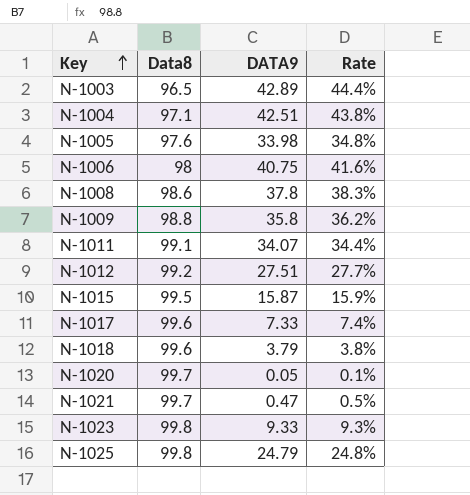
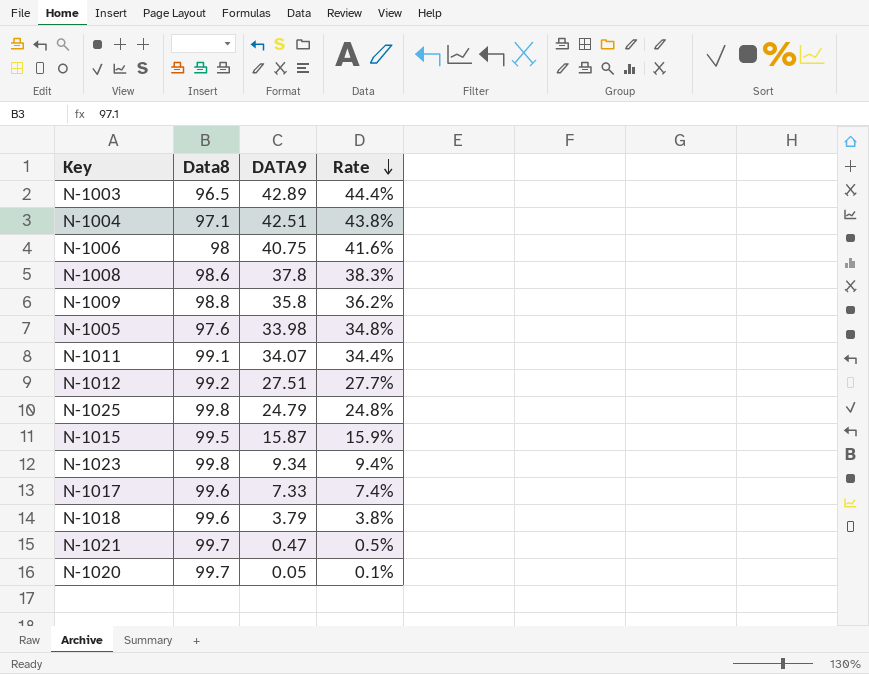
row order: Key ascending -> Rate descending
N-1023 | DATA9: 9.33 -> 9.34
N-1023 | Rate: 9.3% -> 9.4%

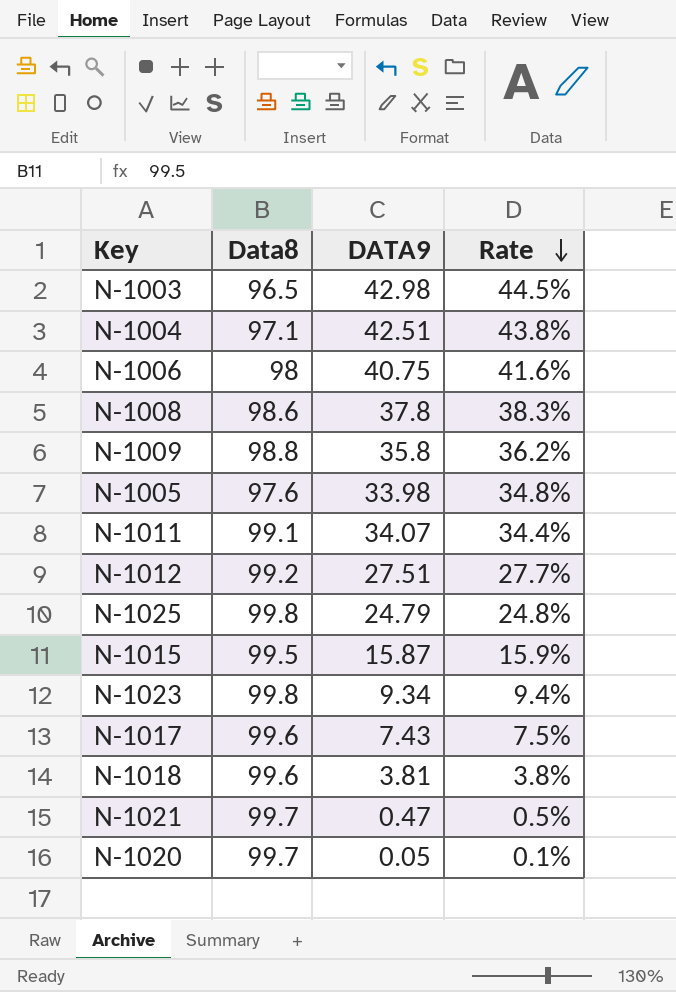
N-1003 | DATA9: 42.89 -> 42.98
N-1003 | Rate: 44.4% -> 44.5%
N-1017 | DATA9: 7.33 -> 7.43
N-1017 | Rate: 7.4% -> 7.5%
N-1018 | DATA9: 3.79 -> 3.81

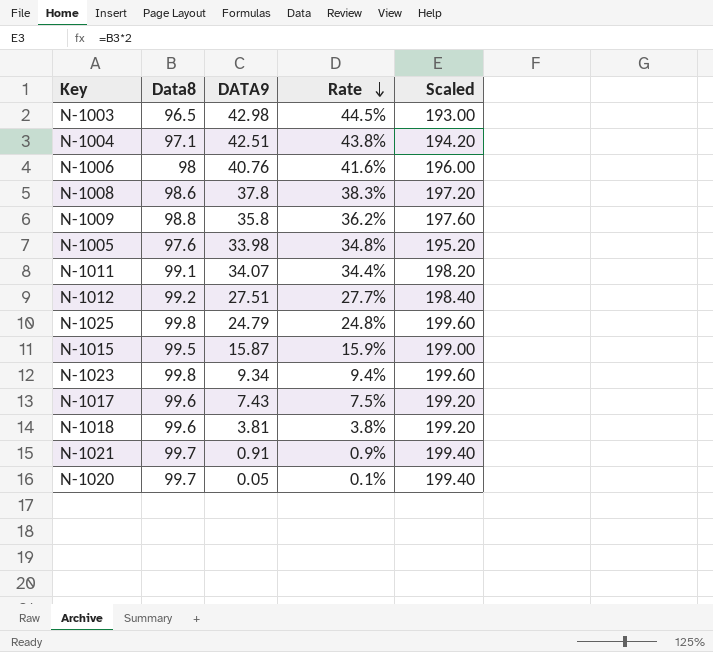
column Scaled | formula: none -> [Data8] * 2
N-1006 | DATA9: 40.75 -> 40.76
N-1021 | DATA9: 0.47 -> 0.91
N-1021 | Rate: 0.5% -> 0.9%

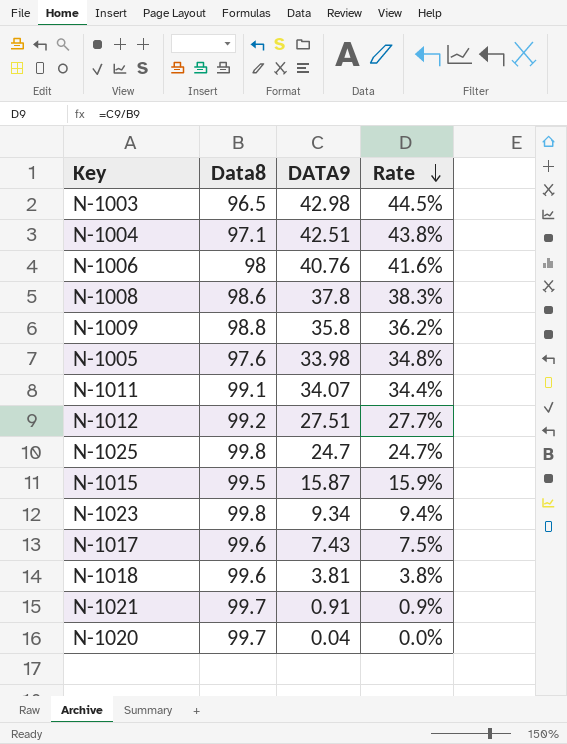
column Scaled | formula: [Data8] * 2 -> none
N-1025 | DATA9: 24.79 -> 24.7
N-1025 | Rate: 24.8% -> 24.7%
N-1020 | DATA9: 0.05 -> 0.04
N-1020 | Rate: 0.1% -> 0.0%

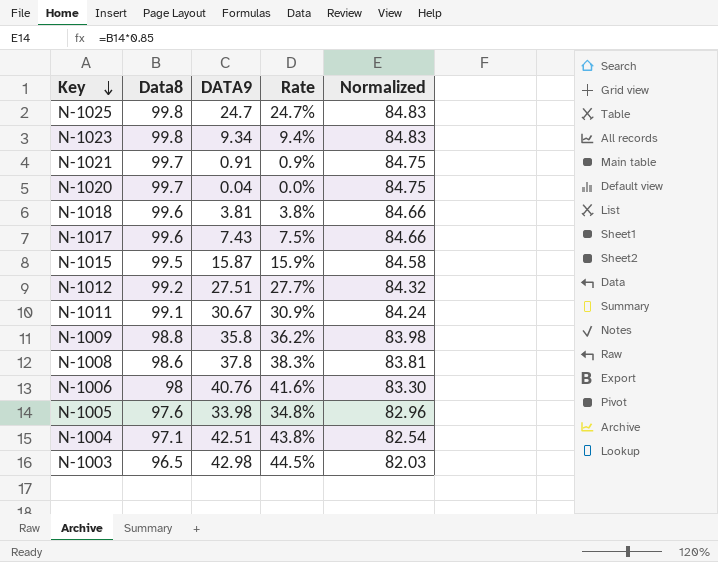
row order: Rate descending -> Key descending
column Normalized | formula: none -> [Data8] * 0.85
N-1011 | DATA9: 34.07 -> 30.67
N-1011 | Rate: 34.4% -> 30.9%

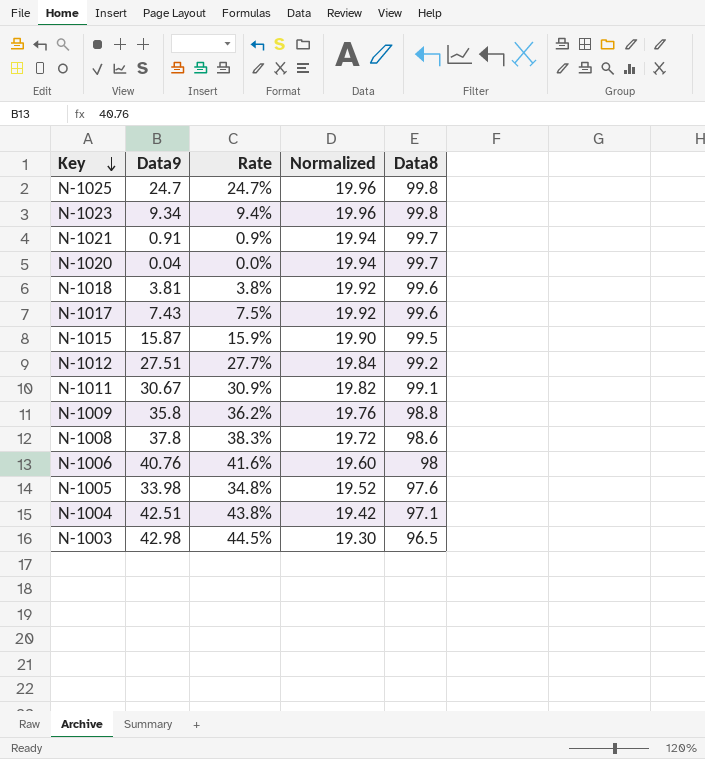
column name: DATA9 -> Data9
column Normalized | formula: [Data8] * 0.85 -> [Data8] * 0.2
column Data8 | position: 2 -> 5

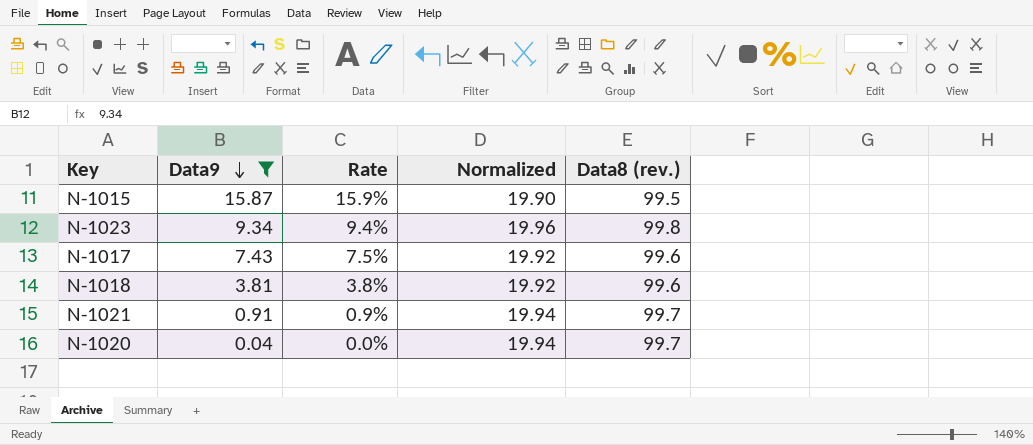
filter: none -> Data9 <= 15.87
row order: Key descending -> Data9 descending
column name: Data8 -> Data8 (rev.)

